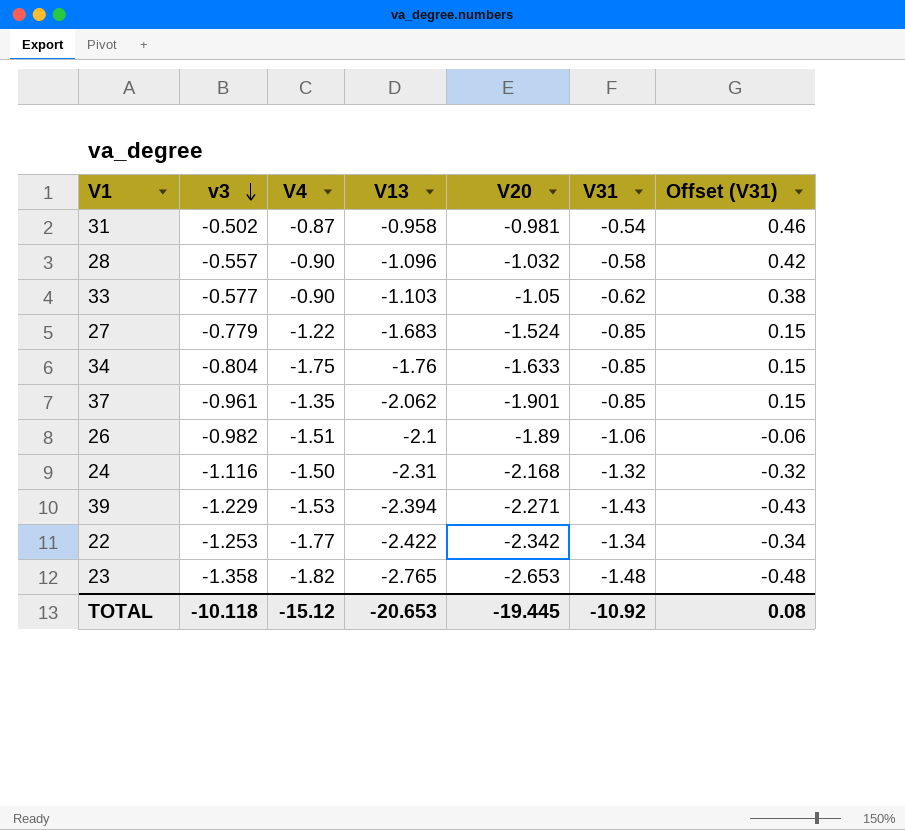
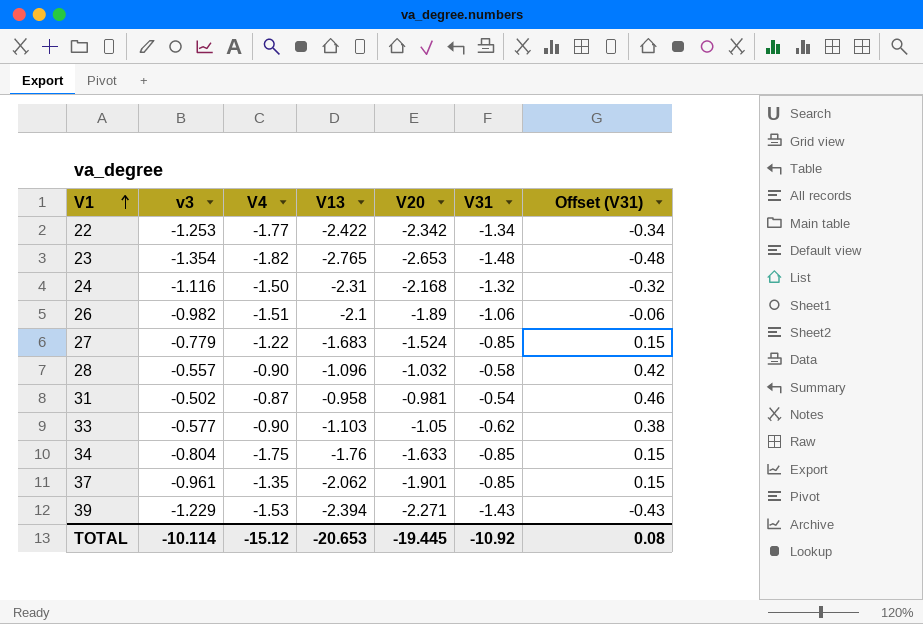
row order: v3 descending -> V1 ascending
23 | v3: -1.358 -> -1.354
TOTAL | v3: -10.118 -> -10.114

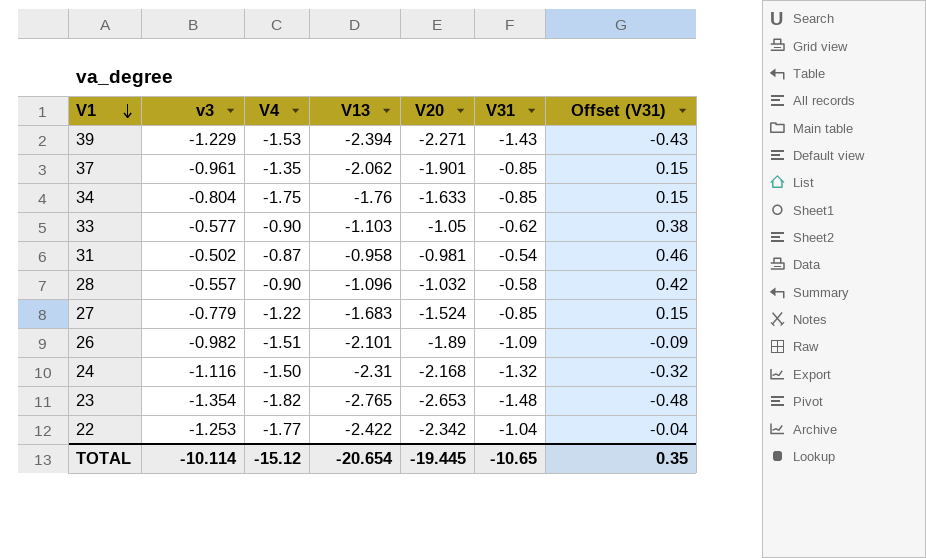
row order: V1 ascending -> V1 descending
26 | V13: -2.1 -> -2.101
26 | V31: -1.06 -> -1.09
26 | Offset (V31): -0.06 -> -0.09
22 | V31: -1.34 -> -1.04
22 | Offset (V31): -0.34 -> -0.04
TOTAL | V13: -20.653 -> -20.654
TOTAL | V31: -10.92 -> -10.65
TOTAL | Offset (V31): 0.08 -> 0.35

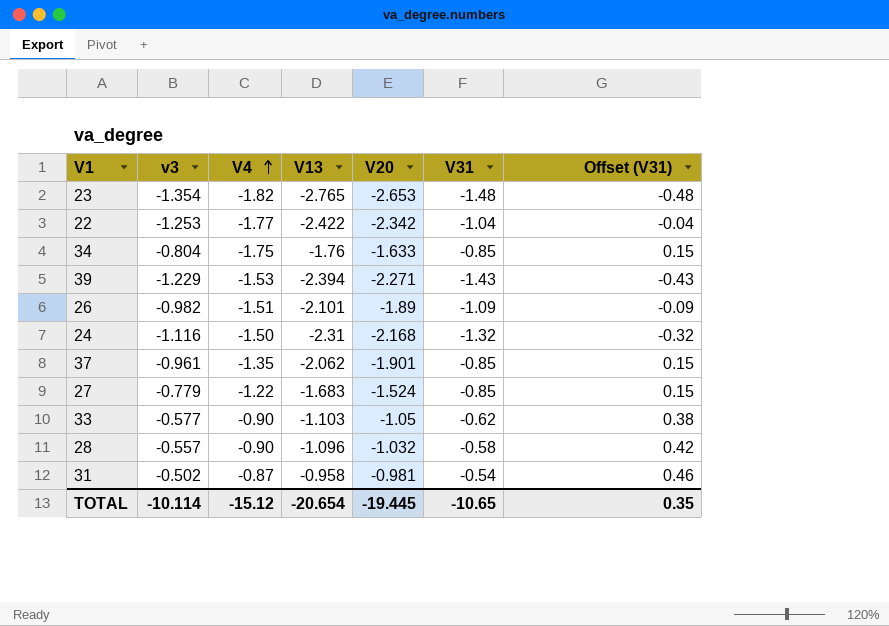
row order: V1 descending -> V4 ascending

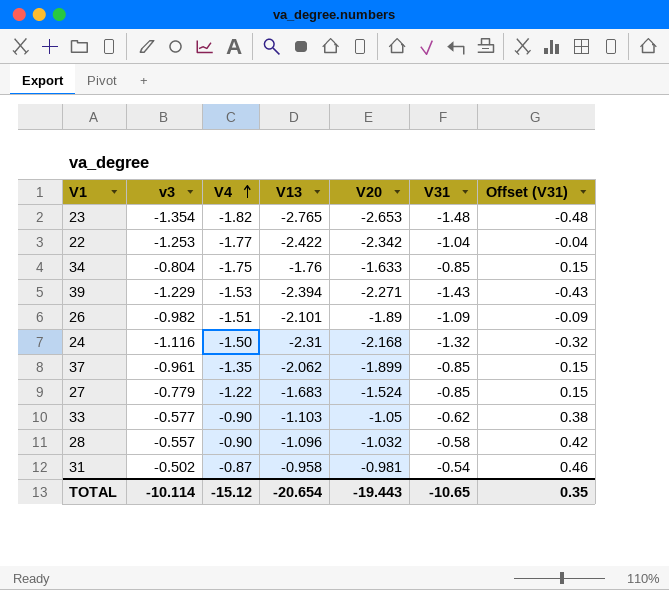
37 | V20: -1.901 -> -1.899
TOTAL | V20: -19.445 -> -19.443

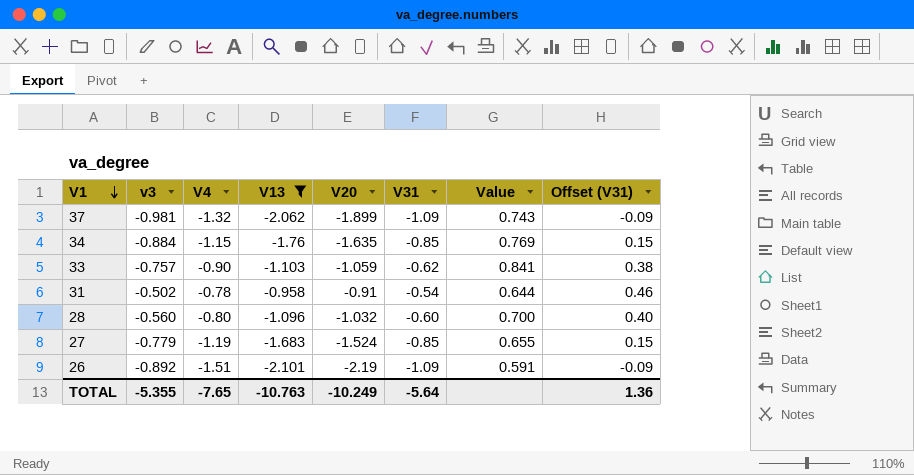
filter: none -> V13 >= -2.101
row order: V4 ascending -> V1 descending
column Value | formula: none -> [v3] / [V4]
37 | v3: -0.961 -> -0.981
37 | V4: -1.35 -> -1.32
37 | V31: -0.85 -> -1.09
37 | Offset (V31): 0.15 -> -0.09
34 | v3: -0.804 -> -0.884
34 | V4: -1.75 -> -1.15
34 | V20: -1.633 -> -1.635
33 | v3: -0.577 -> -0.757
33 | V20: -1.05 -> -1.059
31 | V4: -0.87 -> -0.78
31 | V20: -0.981 -> -0.91
28 | v3: -0.557 -> -0.560
28 | V4: -0.90 -> -0.80
28 | V31: -0.58 -> -0.60
28 | Offset (V31): 0.42 -> 0.40
27 | V4: -1.22 -> -1.19
26 | v3: -0.982 -> -0.892
26 | V20: -1.89 -> -2.19
TOTAL | v3: -10.114 -> -5.355
TOTAL | V4: -15.12 -> -7.65
TOTAL | V13: -20.654 -> -10.763
TOTAL | V20: -19.443 -> -10.249
TOTAL | V31: -10.65 -> -5.64
TOTAL | Offset (V31): 0.35 -> 1.36

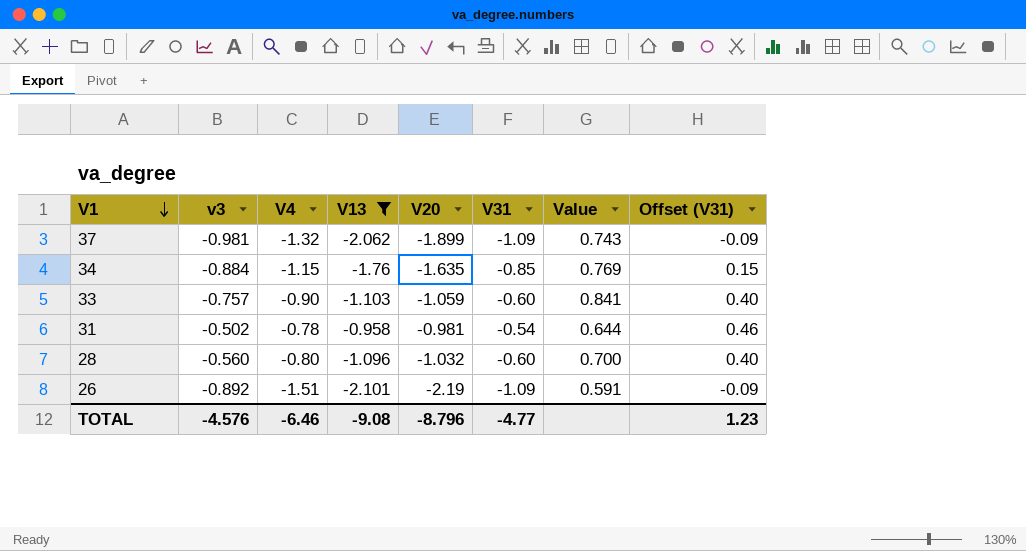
row 27: -0.779 | -1.19 | -1.683 | -1.524 | -0.85 | 0.655 | 0.15 -> none
33 | V31: -0.62 -> -0.60
33 | Offset (V31): 0.38 -> 0.40
31 | V20: -0.91 -> -0.981
TOTAL | v3: -5.355 -> -4.576
TOTAL | V4: -7.65 -> -6.46
TOTAL | V13: -10.763 -> -9.08
TOTAL | V20: -10.249 -> -8.796
TOTAL | V31: -5.64 -> -4.77
TOTAL | Offset (V31): 1.36 -> 1.23

